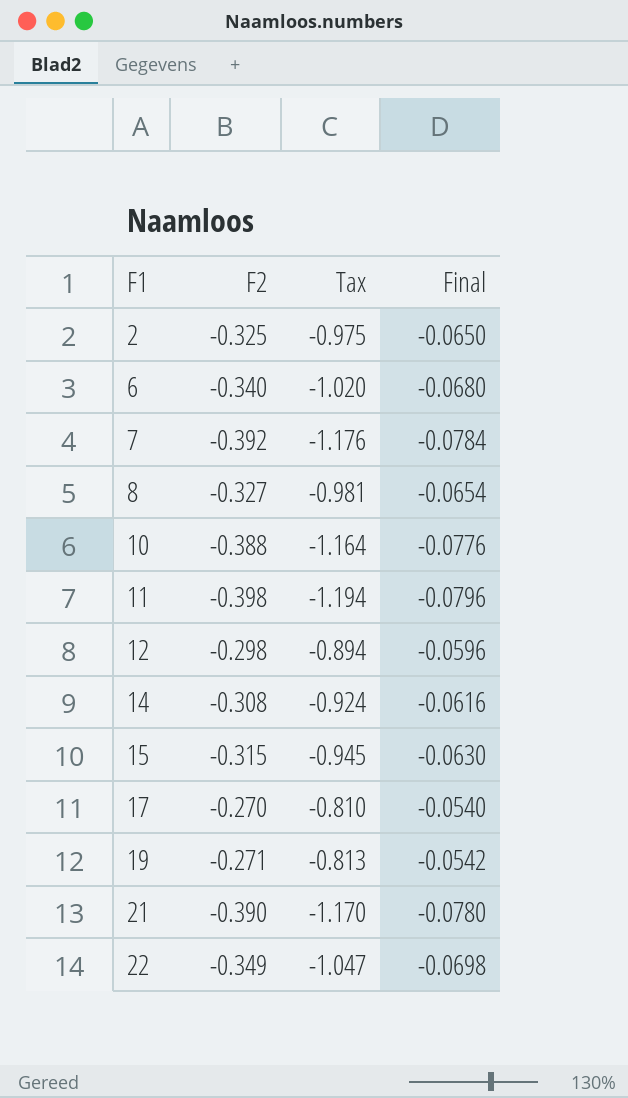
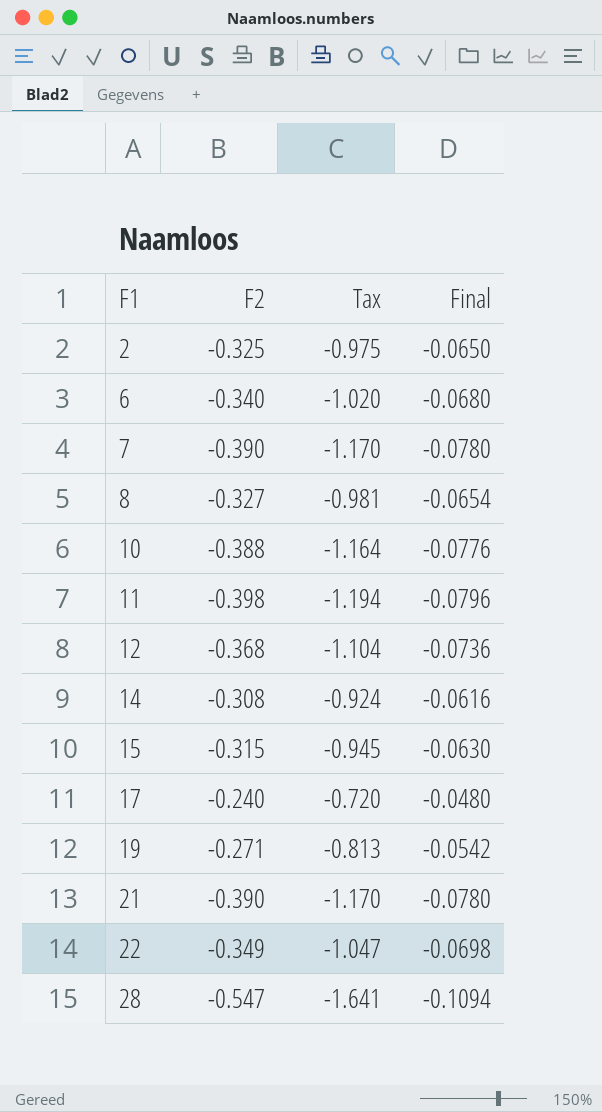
7 | F2: -0.392 -> -0.390
7 | Tax: -1.176 -> -1.170
7 | Final: -0.0784 -> -0.0780
12 | F2: -0.298 -> -0.368
12 | Tax: -0.894 -> -1.104
12 | Final: -0.0596 -> -0.0736
17 | F2: -0.270 -> -0.240
17 | Tax: -0.810 -> -0.720
17 | Final: -0.0540 -> -0.0480
row 28: none -> -0.547 | -1.641 | -0.1094

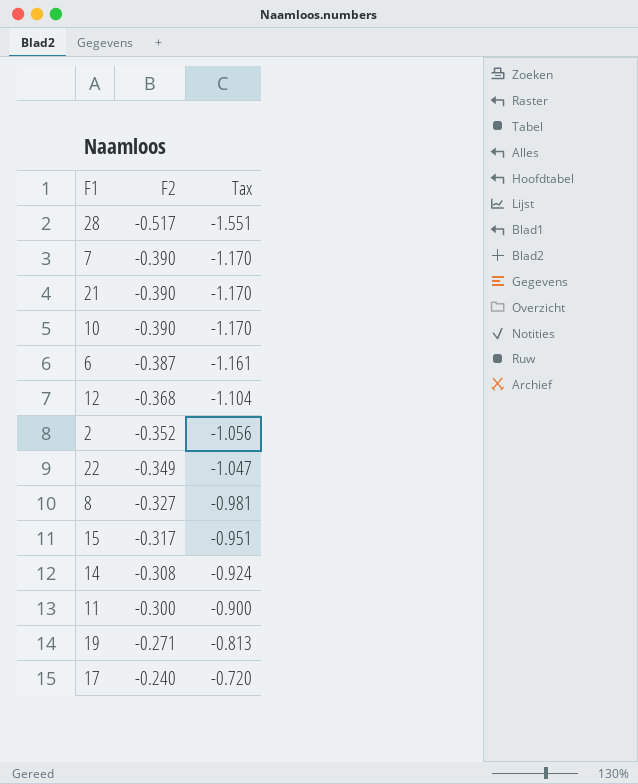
row order: F1 ascending -> F2 ascending
column Final | formula: [F2] * 0.2 -> none
28 | F2: -0.547 -> -0.517
28 | Tax: -1.641 -> -1.551
10 | F2: -0.388 -> -0.390
10 | Tax: -1.164 -> -1.170
6 | F2: -0.340 -> -0.387
6 | Tax: -1.020 -> -1.161
2 | F2: -0.325 -> -0.352
2 | Tax: -0.975 -> -1.056
15 | F2: -0.315 -> -0.317
15 | Tax: -0.945 -> -0.951
11 | F2: -0.398 -> -0.300
11 | Tax: -1.194 -> -0.900

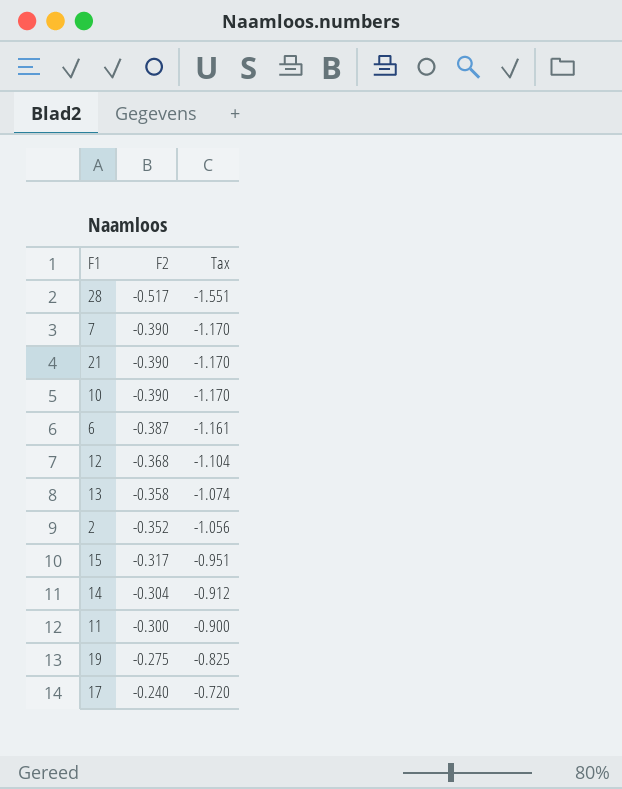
row 22: -0.349 | -1.047 -> none
row 8: -0.327 | -0.981 -> none
row 13: none -> -0.358 | -1.074
14 | F2: -0.308 -> -0.304
14 | Tax: -0.924 -> -0.912
19 | F2: -0.271 -> -0.275
19 | Tax: -0.813 -> -0.825

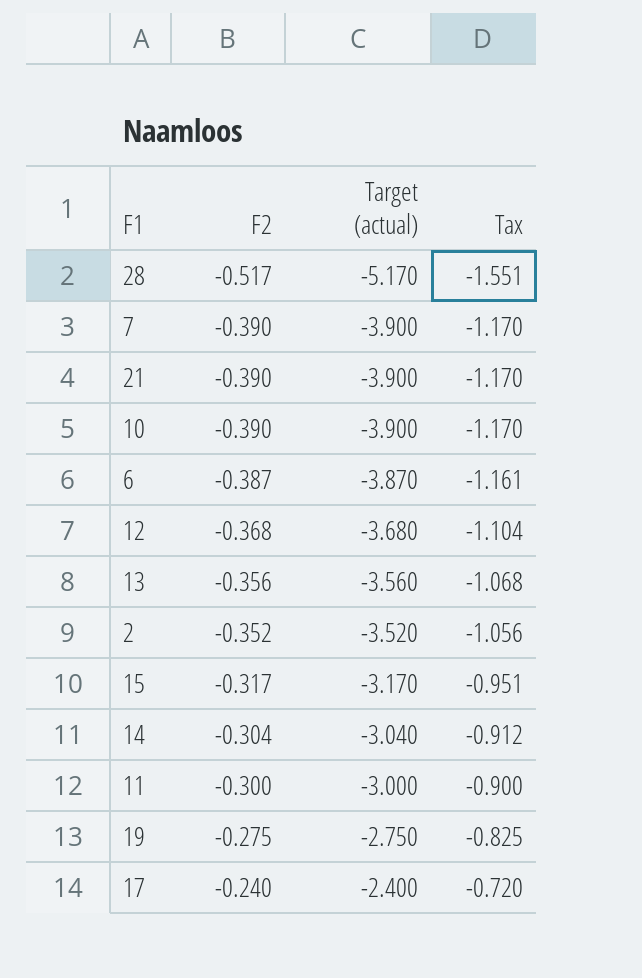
column Target (actual) | formula: none -> [F2] * 10
13 | F2: -0.358 -> -0.356
13 | Tax: -1.074 -> -1.068

